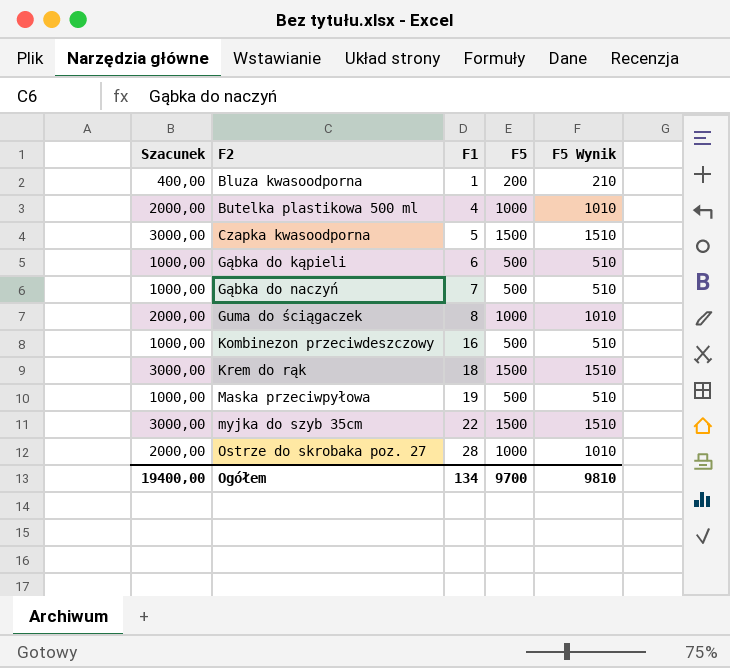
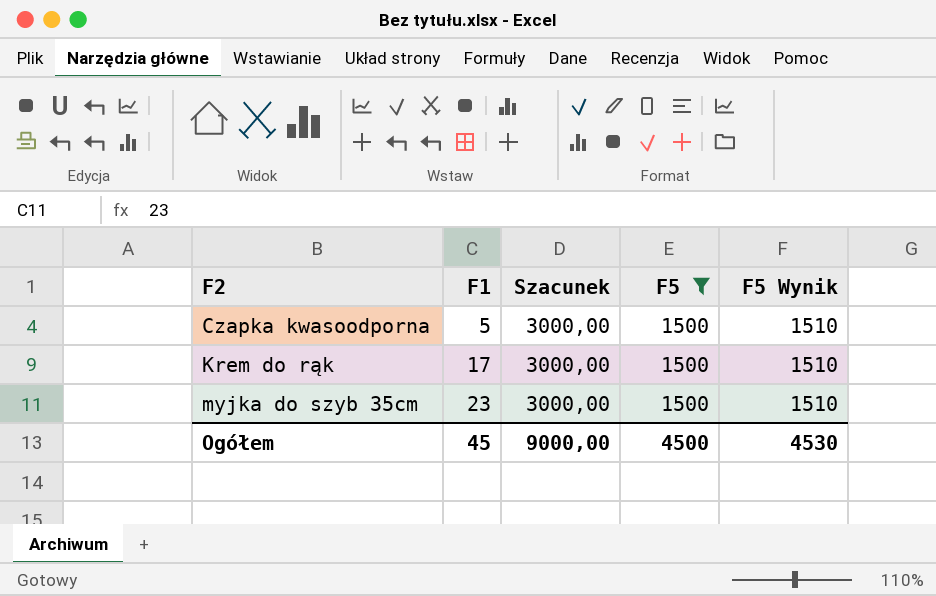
filter: none -> F5 = 1500
column Szacunek | position: 1 -> 3
Krem do rąk | F1: 18 -> 17
myjka do szyb 35cm | F1: 22 -> 23
Ogółem | F1: 134 -> 45
Ogółem | Szacunek: 19400,00 -> 9000,00
Ogółem | F5: 9700 -> 4500
Ogółem | F5 Wynik: 9810 -> 4530

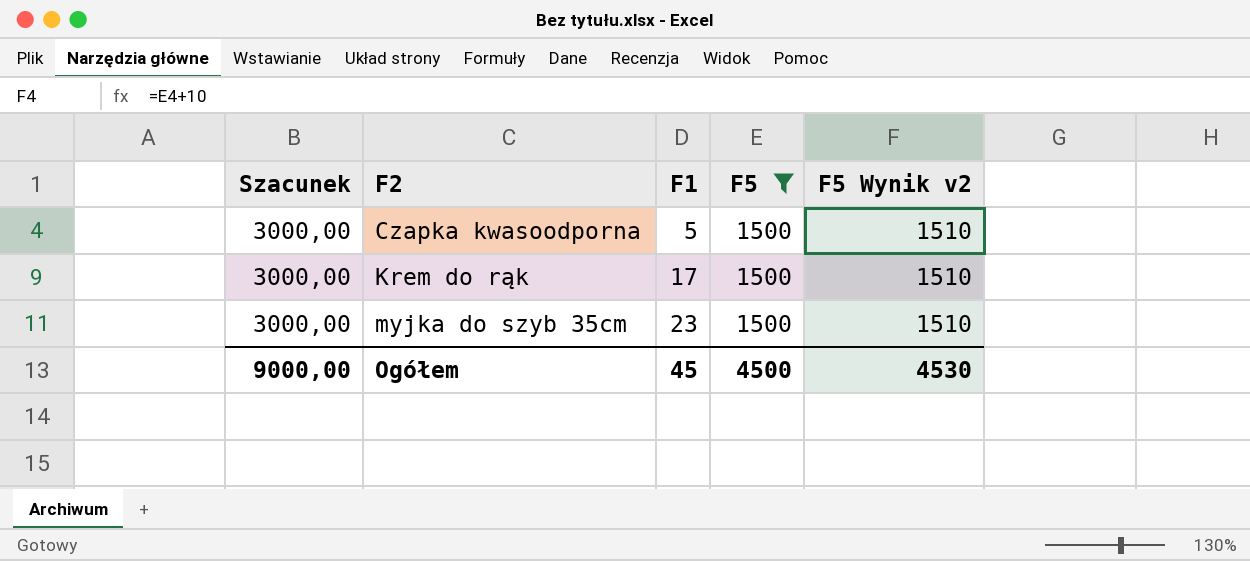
column Szacunek | position: 3 -> 1
column name: F5 Wynik -> F5 Wynik v2

